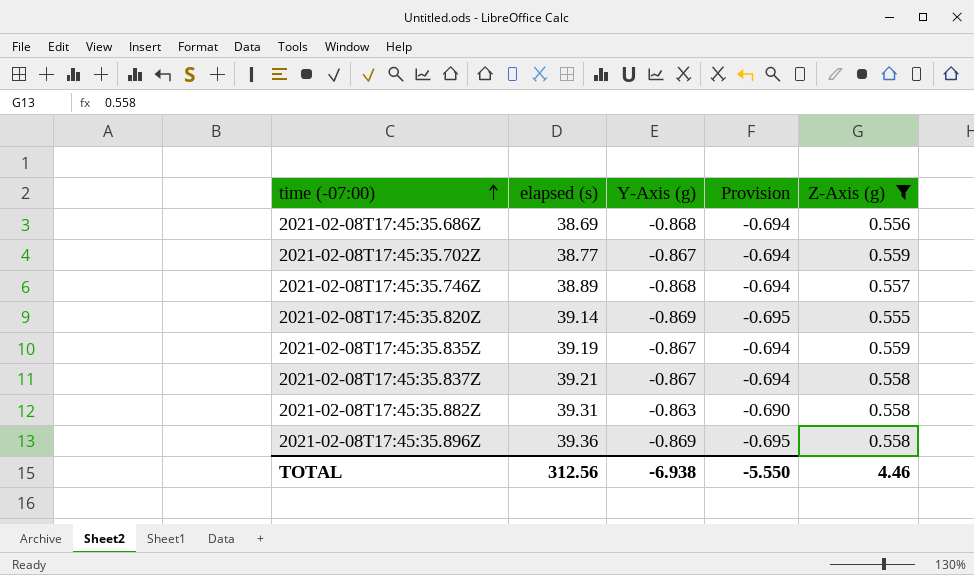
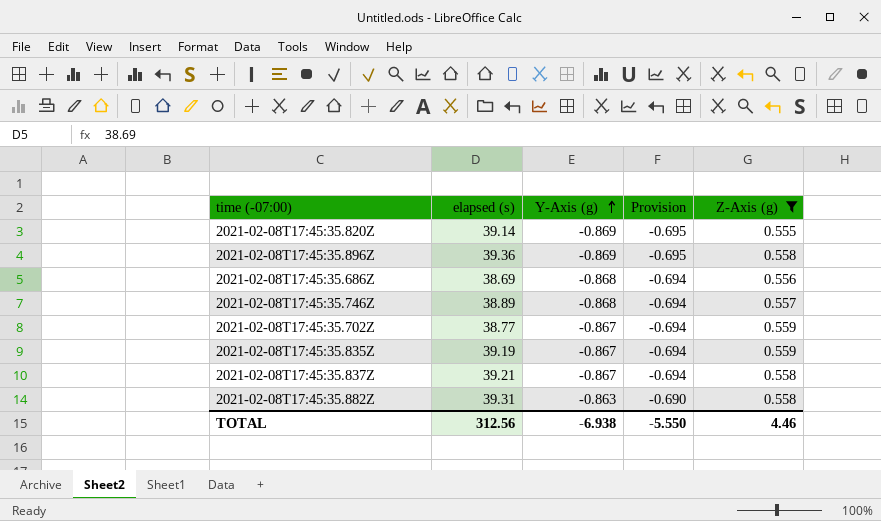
row order: time (-07:00) ascending -> Y-Axis (g) ascending

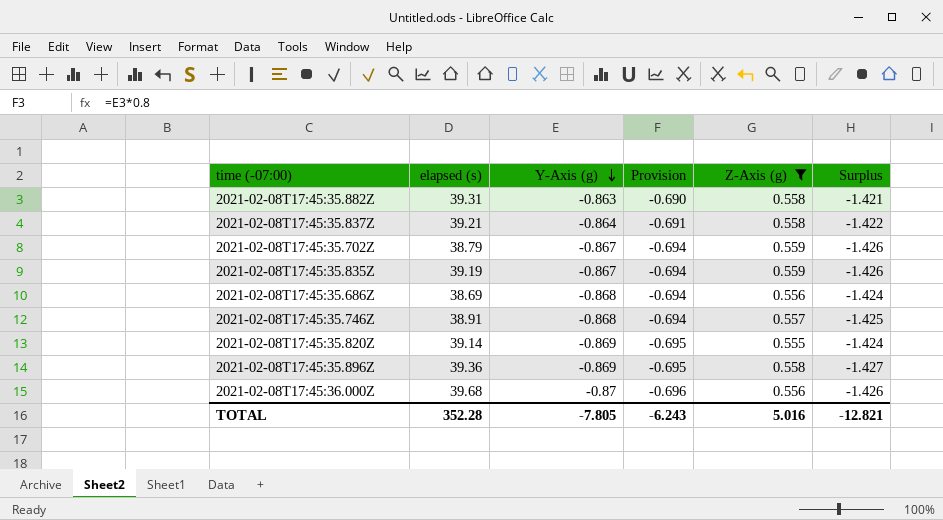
row order: Y-Axis (g) ascending -> Y-Axis (g) descending
column Surplus | formula: none -> [Y-Axis (g)] - [Z-Axis (g)]
2021-02-08T17:45:35.837Z | Y-Axis (g): -0.867 -> -0.864
2021-02-08T17:45:35.837Z | Provision: -0.694 -> -0.691
2021-02-08T17:45:35.702Z | elapsed (s): 38.77 -> 38.79
2021-02-08T17:45:35.746Z | elapsed (s): 38.89 -> 38.91
row 2021-02-08T17:45:36.000Z: none -> 39.68 | -0.87 | -0.696 | 0.556 | -1.426
TOTAL | elapsed (s): 312.56 -> 352.28
TOTAL | Y-Axis (g): -6.938 -> -7.805
TOTAL | Provision: -5.550 -> -6.243
TOTAL | Z-Axis (g): 4.46 -> 5.016

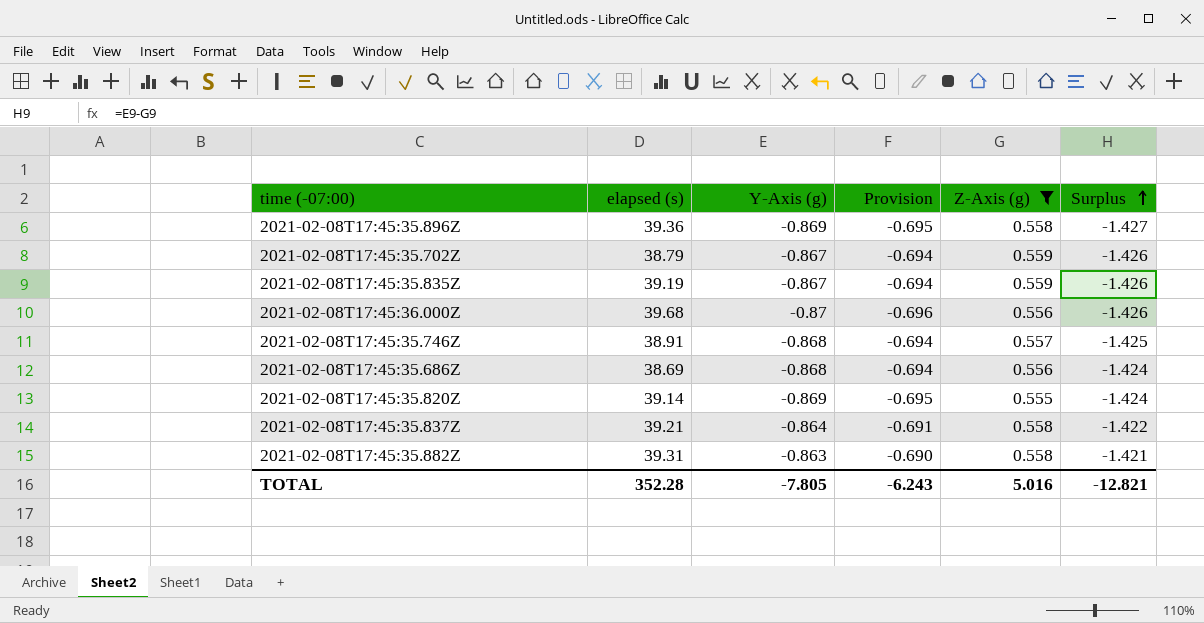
row order: Y-Axis (g) descending -> Surplus ascending

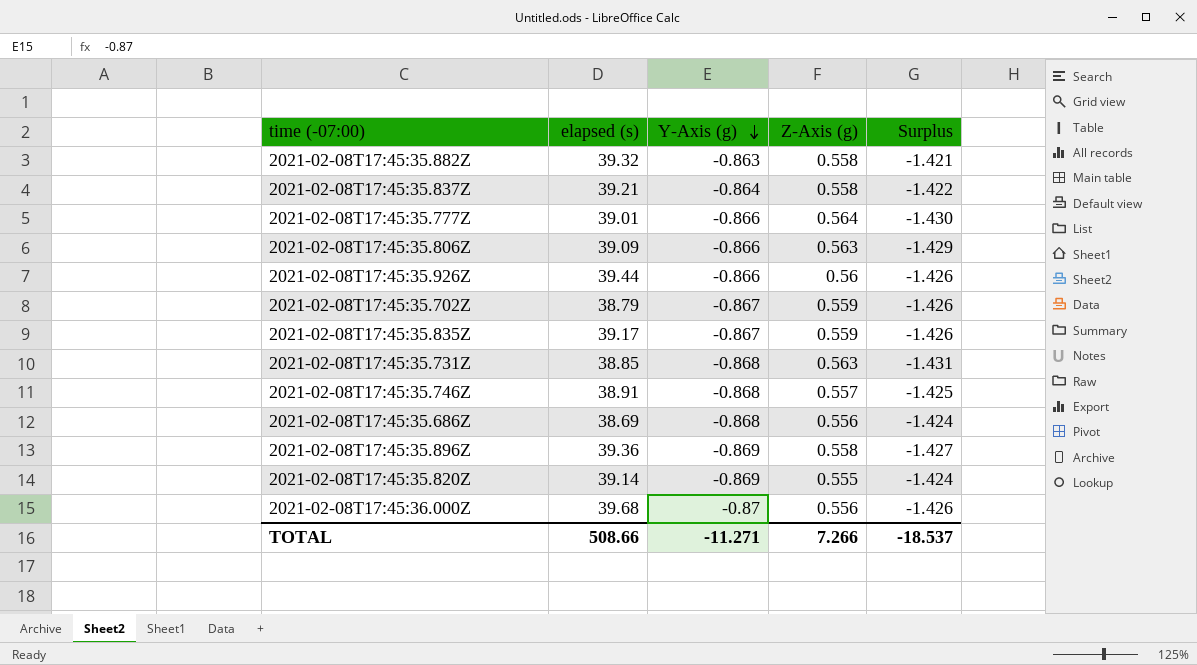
filter: Z-Axis (g) <= 0.559 -> none
row order: Surplus ascending -> Y-Axis (g) descending
column Provision | formula: [Y-Axis (g)] * 0.8 -> none
2021-02-08T17:45:35.882Z | elapsed (s): 39.31 -> 39.32
2021-02-08T17:45:35.835Z | elapsed (s): 39.19 -> 39.17
TOTAL | elapsed (s): 352.28 -> 508.66
TOTAL | Y-Axis (g): -7.805 -> -11.271
TOTAL | Z-Axis (g): 5.016 -> 7.266
TOTAL | Surplus: -12.821 -> -18.537

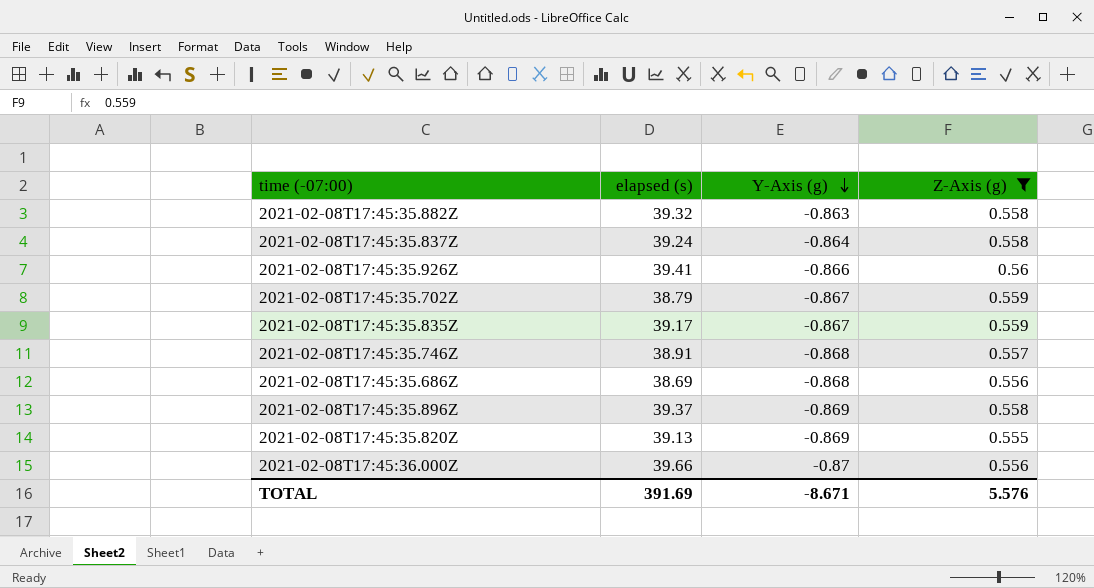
filter: none -> Z-Axis (g) <= 0.56
column Surplus | formula: [Y-Axis (g)] - [Z-Axis (g)] -> none
2021-02-08T17:45:35.837Z | elapsed (s): 39.21 -> 39.24
2021-02-08T17:45:35.926Z | elapsed (s): 39.44 -> 39.41
2021-02-08T17:45:35.896Z | elapsed (s): 39.36 -> 39.37
2021-02-08T17:45:35.820Z | elapsed (s): 39.14 -> 39.13
2021-02-08T17:45:36.000Z | elapsed (s): 39.68 -> 39.66
TOTAL | elapsed (s): 508.66 -> 391.69
TOTAL | Y-Axis (g): -11.271 -> -8.671
TOTAL | Z-Axis (g): 7.266 -> 5.576

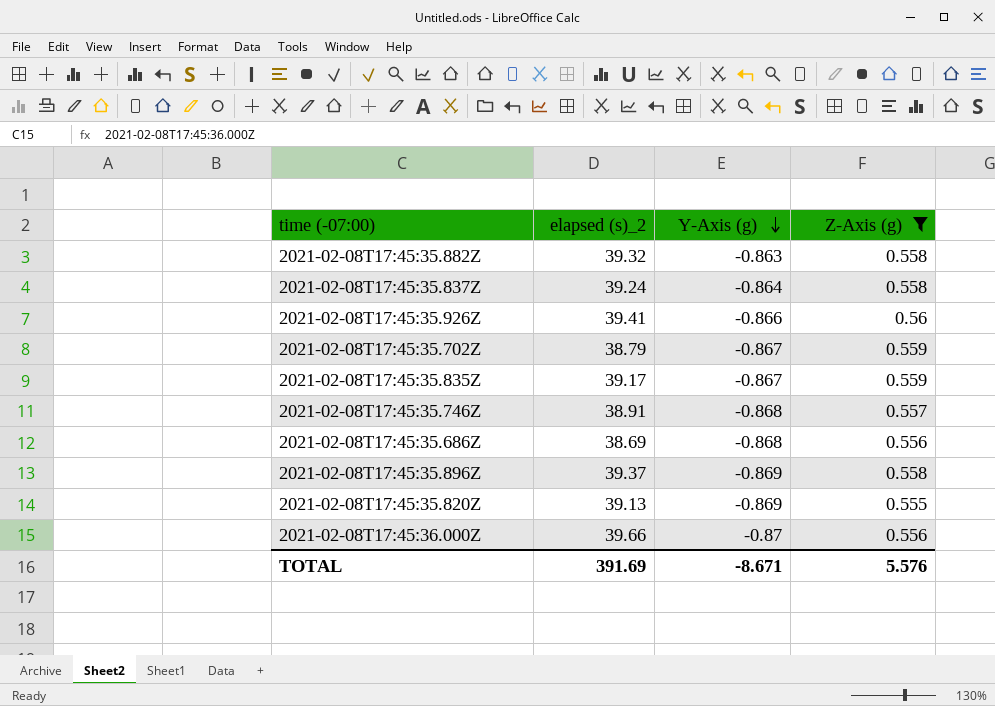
column name: elapsed (s) -> elapsed (s)_2

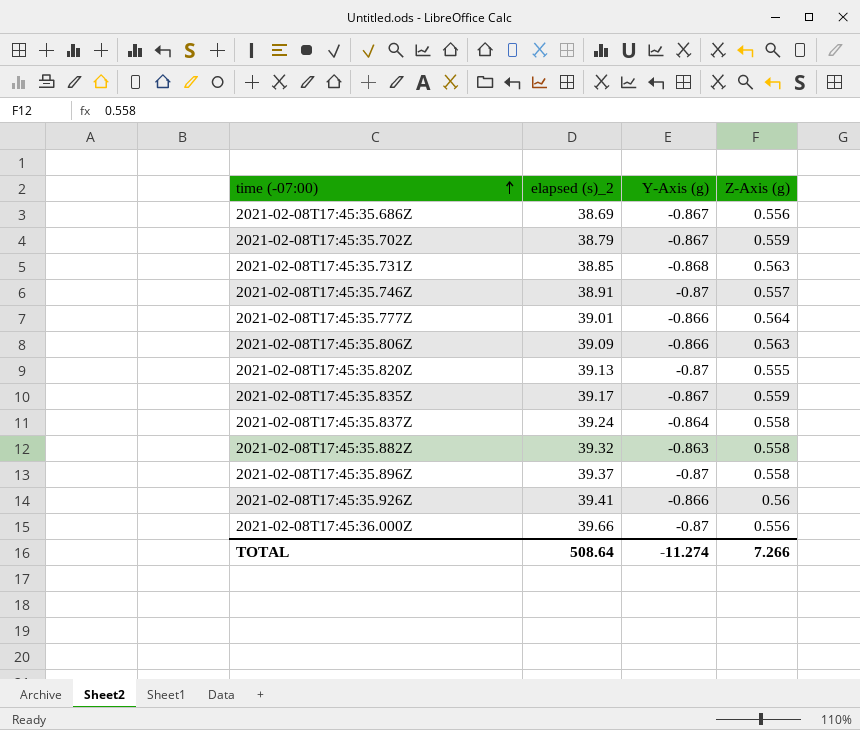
filter: Z-Axis (g) <= 0.56 -> none
row order: Y-Axis (g) descending -> time (-07:00) ascending
2021-02-08T17:45:35.686Z | Y-Axis (g): -0.868 -> -0.867
2021-02-08T17:45:35.746Z | Y-Axis (g): -0.868 -> -0.87
2021-02-08T17:45:35.820Z | Y-Axis (g): -0.869 -> -0.87
2021-02-08T17:45:35.896Z | Y-Axis (g): -0.869 -> -0.87
TOTAL | elapsed (s)_2: 391.69 -> 508.64
TOTAL | Y-Axis (g): -8.671 -> -11.274
TOTAL | Z-Axis (g): 5.576 -> 7.266

